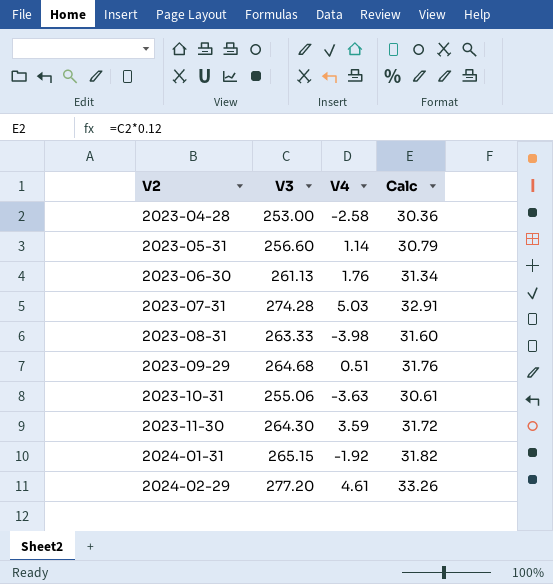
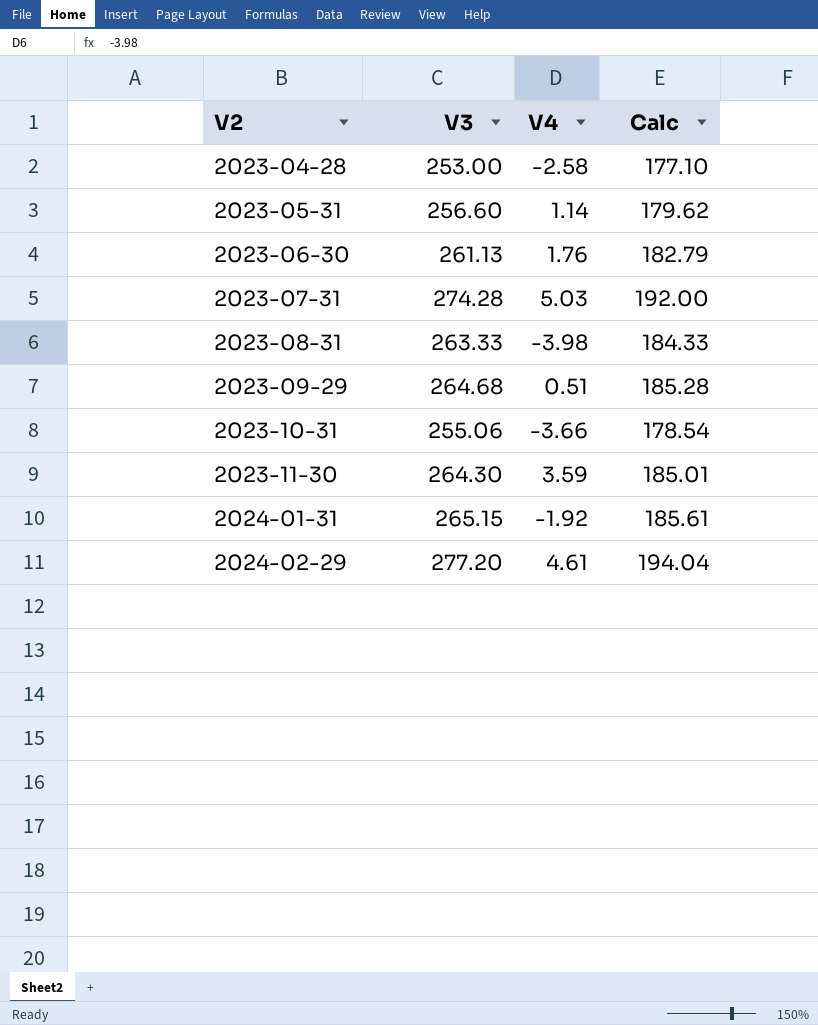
column Calc | formula: [V3] * 0.12 -> [V3] * 0.7
2023-10-31 | V4: -3.63 -> -3.66

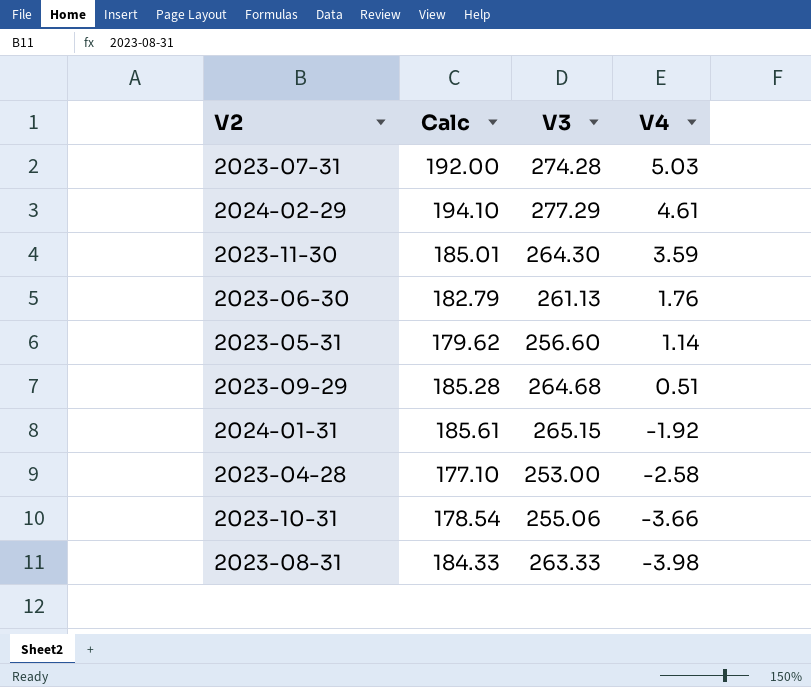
row order: V2 ascending -> V4 descending
column Calc | position: 4 -> 2
2024-02-29 | Calc: 194.04 -> 194.10
2024-02-29 | V3: 277.20 -> 277.29

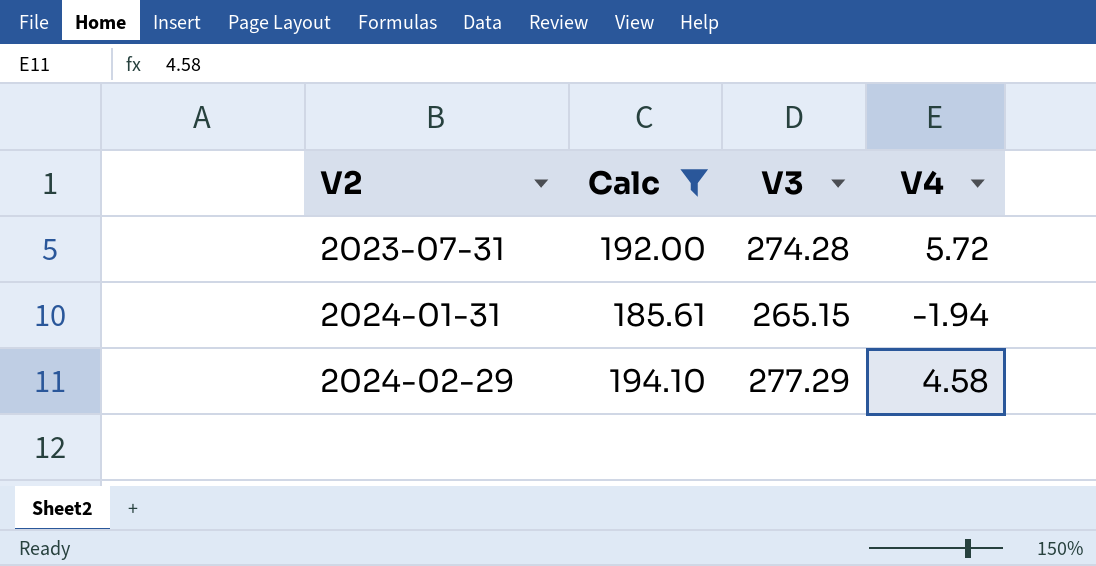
filter: none -> Calc >= 185.61
row order: V4 descending -> V2 ascending
2023-07-31 | V4: 5.03 -> 5.72
2024-01-31 | V4: -1.92 -> -1.94
2024-02-29 | V4: 4.61 -> 4.58

